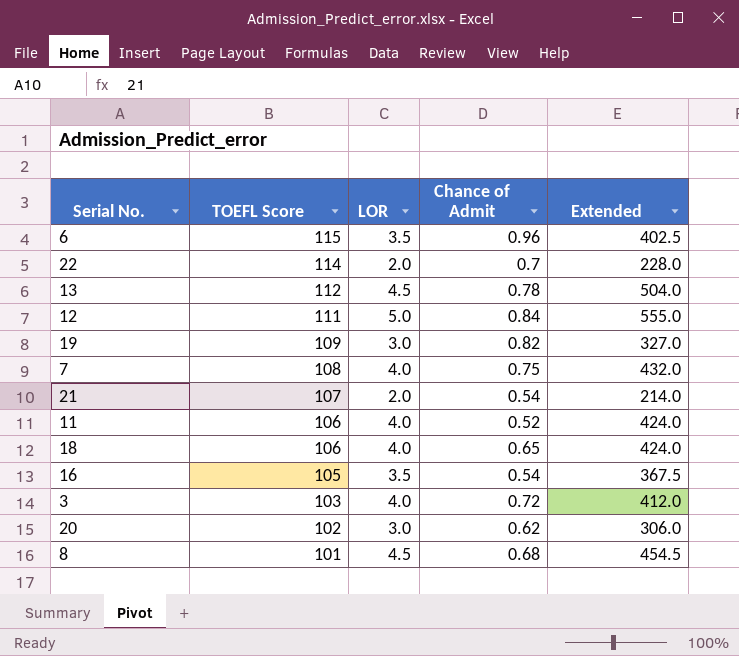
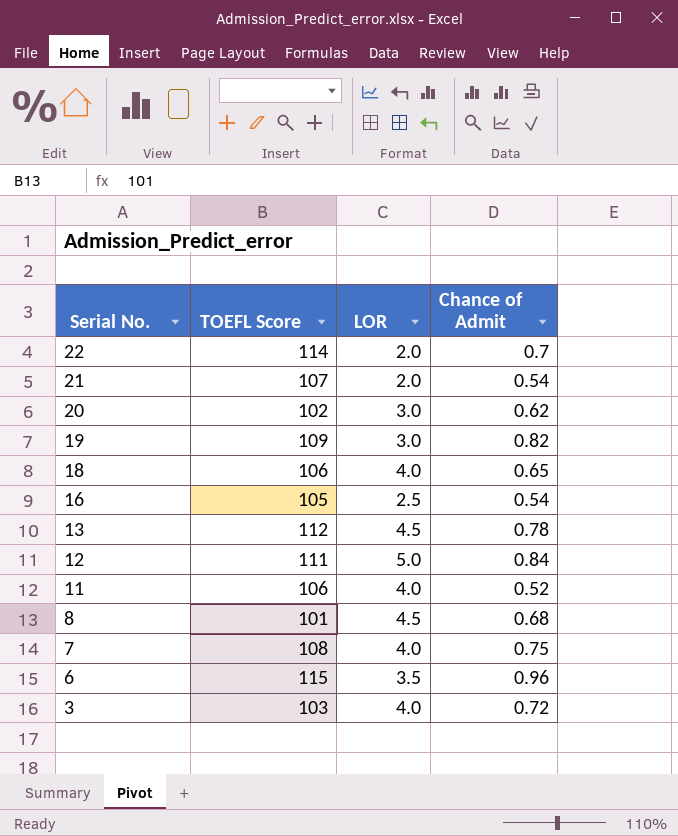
row order: TOEFL Score descending -> Serial No. descending
column Extended | formula: [TOEFL Score] * [LOR] -> none
16 | LOR: 3.5 -> 2.5

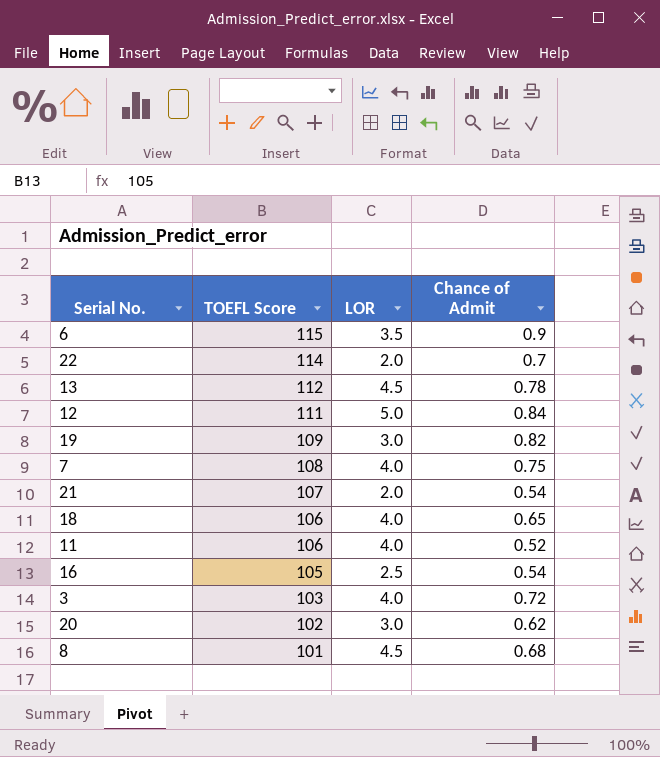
row order: Serial No. descending -> TOEFL Score descending
6 | Chance of Admit: 0.96 -> 0.9

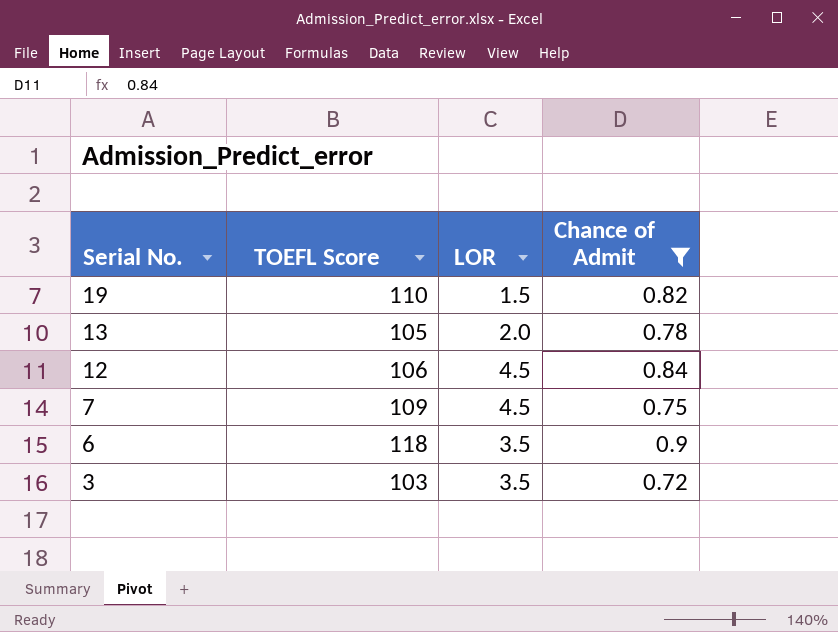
filter: none -> Chance of Admit >= 0.72
row order: TOEFL Score descending -> Serial No. descending
19 | TOEFL Score: 109 -> 110
19 | LOR: 3.0 -> 1.5
13 | TOEFL Score: 112 -> 105
13 | LOR: 4.5 -> 2.0
12 | TOEFL Score: 111 -> 106
12 | LOR: 5.0 -> 4.5
7 | TOEFL Score: 108 -> 109
7 | LOR: 4.0 -> 4.5
6 | TOEFL Score: 115 -> 118
3 | LOR: 4.0 -> 3.5

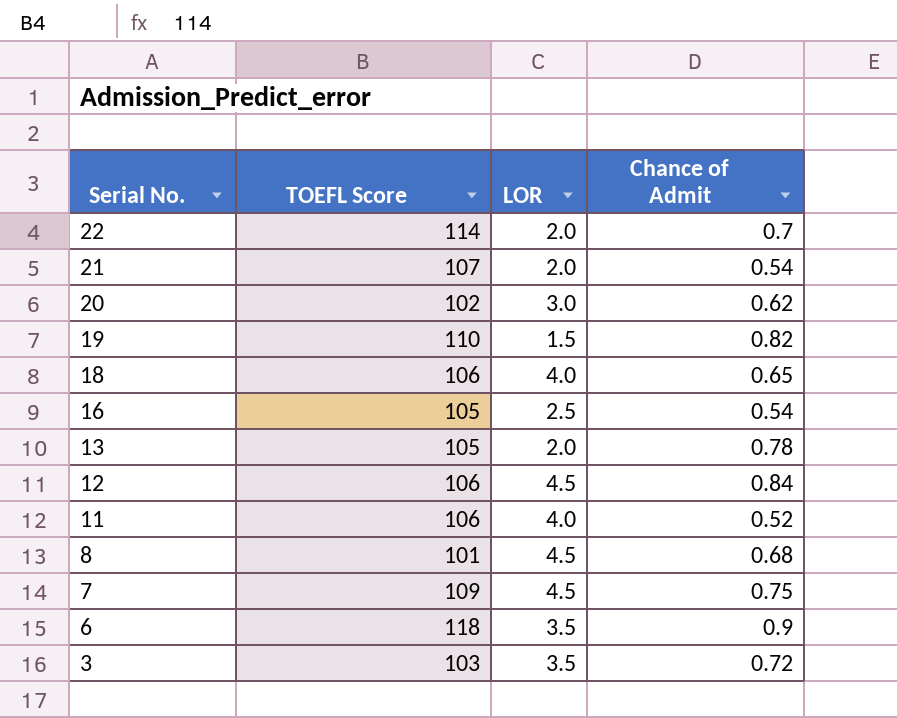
filter: Chance of Admit >= 0.72 -> none

